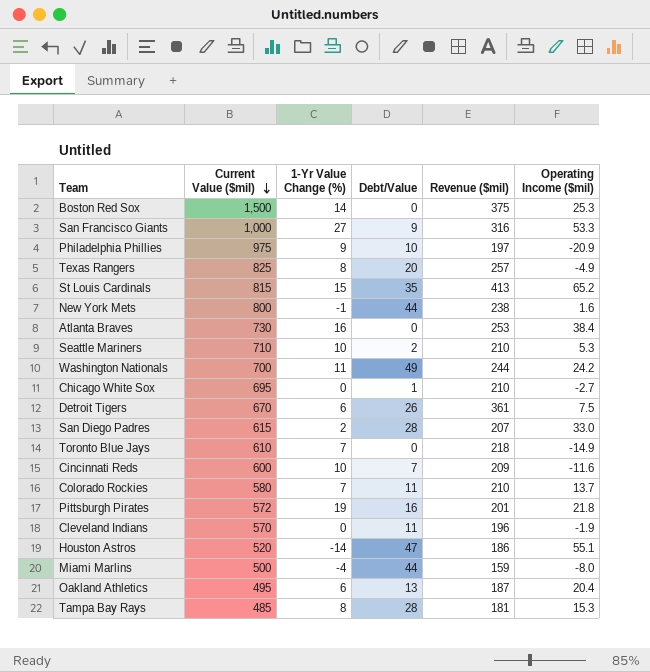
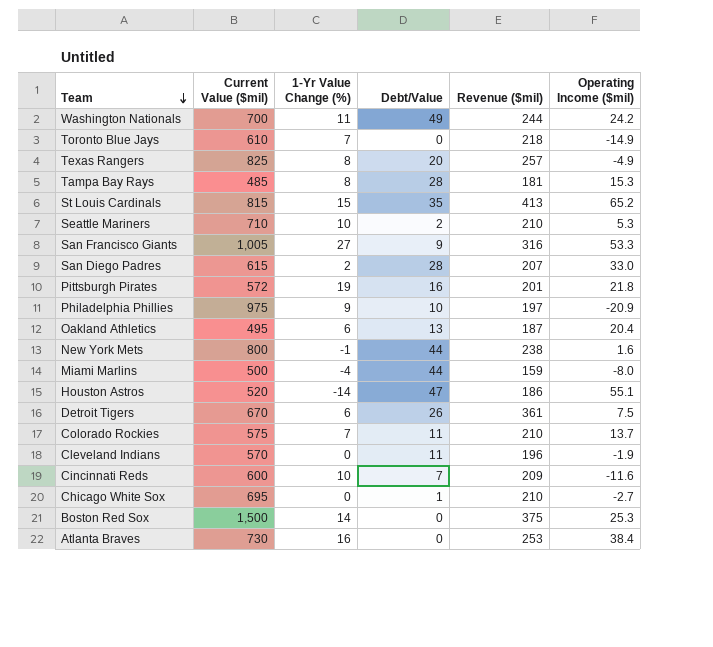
row order: Current Value ($mil) descending -> Team descending
San Francisco Giants | Current Value ($mil): 1,000 -> 1,005
Colorado Rockies | Current Value ($mil): 580 -> 575

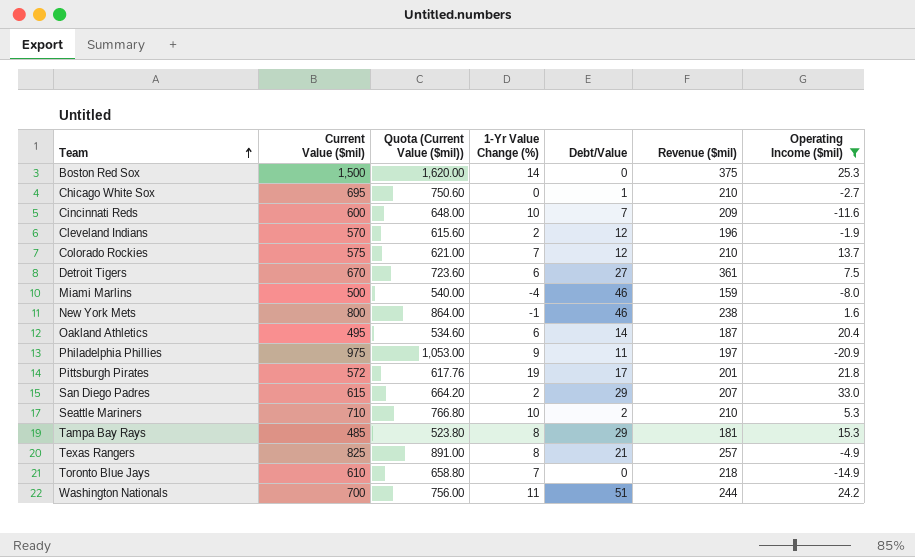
filter: none -> Operating Income ($mil) <= 33.0
row order: Team descending -> Team ascending
column Quota (Current Value ($mil)) | formula: none -> [Current Value ($mil)] * 1.08
Cleveland Indians | 1-Yr Value Change (%): 0 -> 2
Cleveland Indians | Debt/Value: 11 -> 12
Colorado Rockies | Debt/Value: 11 -> 12
Detroit Tigers | Debt/Value: 26 -> 27
Miami Marlins | Debt/Value: 44 -> 46
New York Mets | Debt/Value: 44 -> 46
Oakland Athletics | Debt/Value: 13 -> 14
Philadelphia Phillies | Debt/Value: 10 -> 11
Pittsburgh Pirates | Debt/Value: 16 -> 17
San Diego Padres | Debt/Value: 28 -> 29
Tampa Bay Rays | Debt/Value: 28 -> 29
Texas Rangers | Debt/Value: 20 -> 21
Washington Nationals | Debt/Value: 49 -> 51

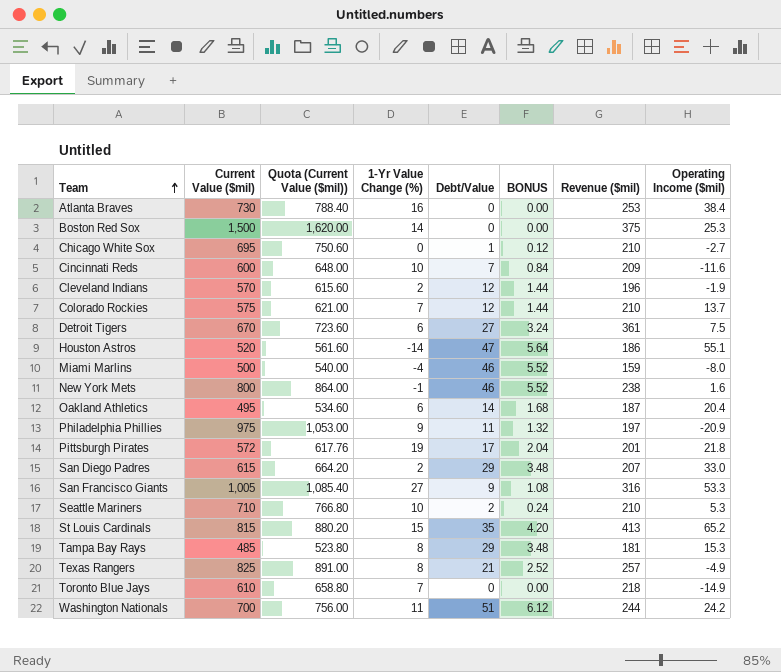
filter: Operating Income ($mil) <= 33.0 -> none
column BONUS | formula: none -> [Debt/Value] * 0.12

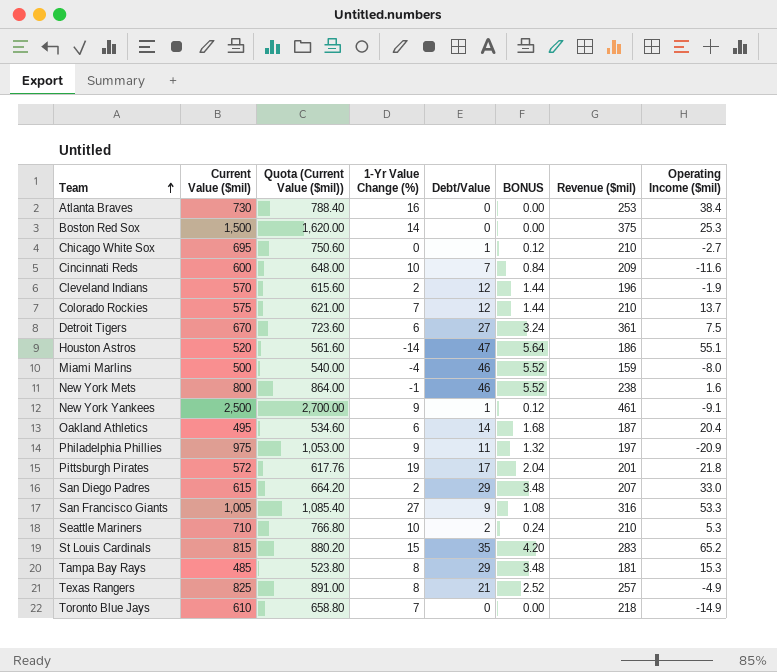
row Washington Nationals: 700 | 756.00 | 11 | 51 | 6.12 | 244 | 24.2 -> none
row New York Yankees: none -> 2,500 | 2,700.00 | 9 | 1 | 0.12 | 461 | -9.1
St Louis Cardinals | Revenue ($mil): 413 -> 283

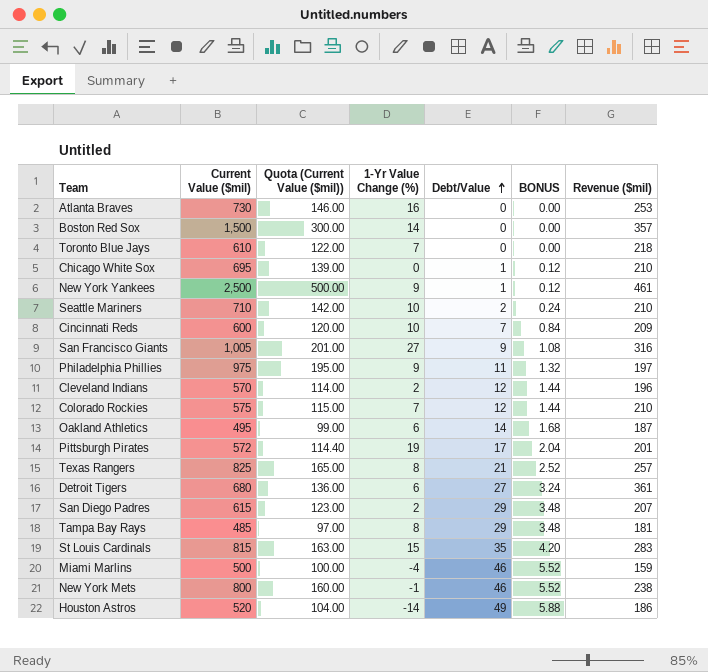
row order: Team ascending -> Debt/Value ascending
column Operating Income ($mil) | position: 8 -> none
column Quota (Current Value ($mil)) | formula: [Current Value ($mil)] * 1.08 -> [Current Value ($mil)] * 0.2
Boston Red Sox | Revenue ($mil): 375 -> 357
Detroit Tigers | Current Value ($mil): 670 -> 680
Houston Astros | Debt/Value: 47 -> 49
Houston Astros | BONUS: 5.64 -> 5.88

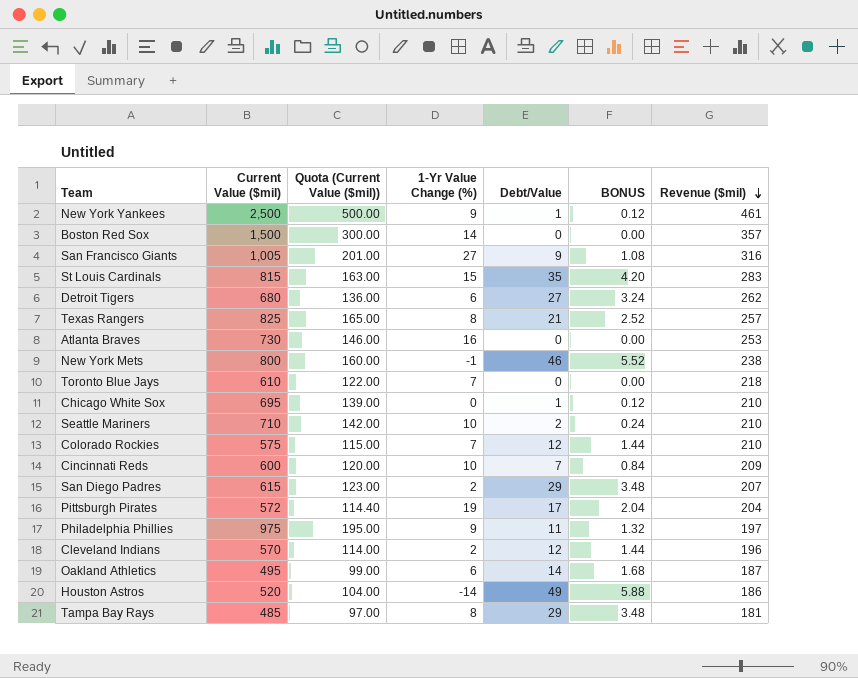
row order: Debt/Value ascending -> Revenue ($mil) descending
row Miami Marlins: 500 | 100.00 | -4 | 46 | 5.52 | 159 -> none
Detroit Tigers | Revenue ($mil): 361 -> 262
Pittsburgh Pirates | Revenue ($mil): 201 -> 204

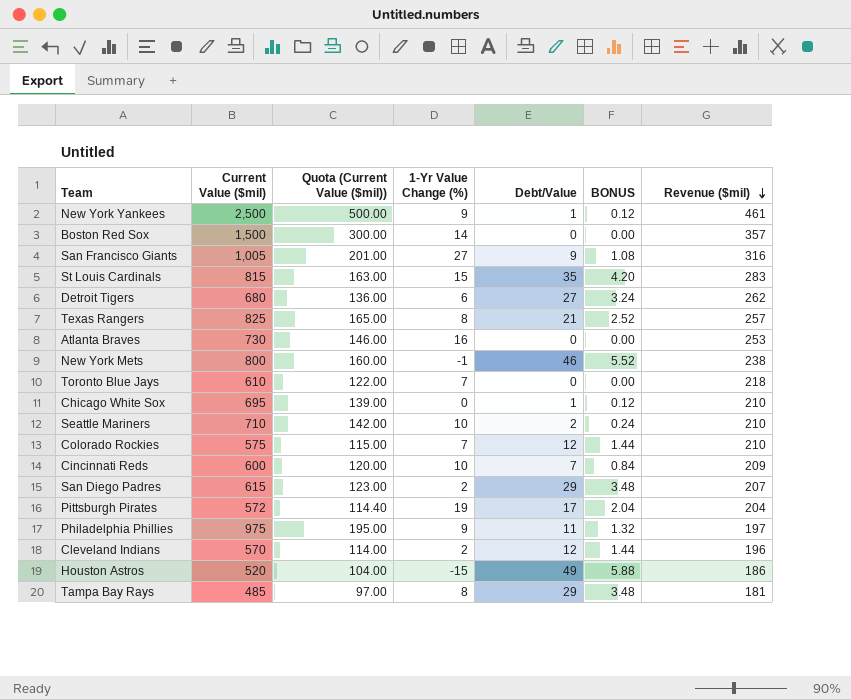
row Oakland Athletics: 495 | 99.00 | 6 | 14 | 1.68 | 187 -> none
Houston Astros | 1-Yr Value Change (%): -14 -> -15

